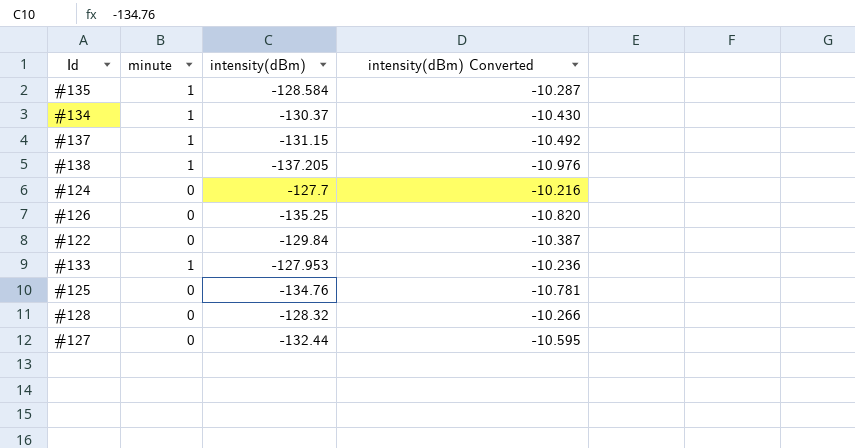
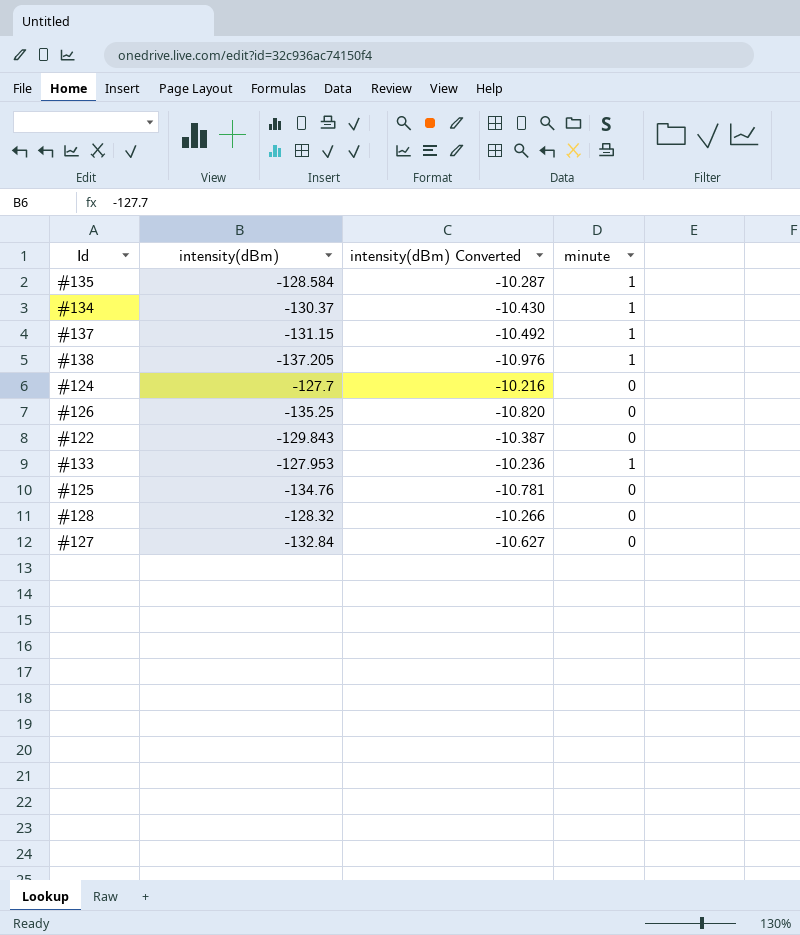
column minute | position: 2 -> 4
#122 | intensity(dBm): -129.84 -> -129.843
#127 | intensity(dBm): -132.44 -> -132.84
#127 | intensity(dBm) Converted: -10.595 -> -10.627

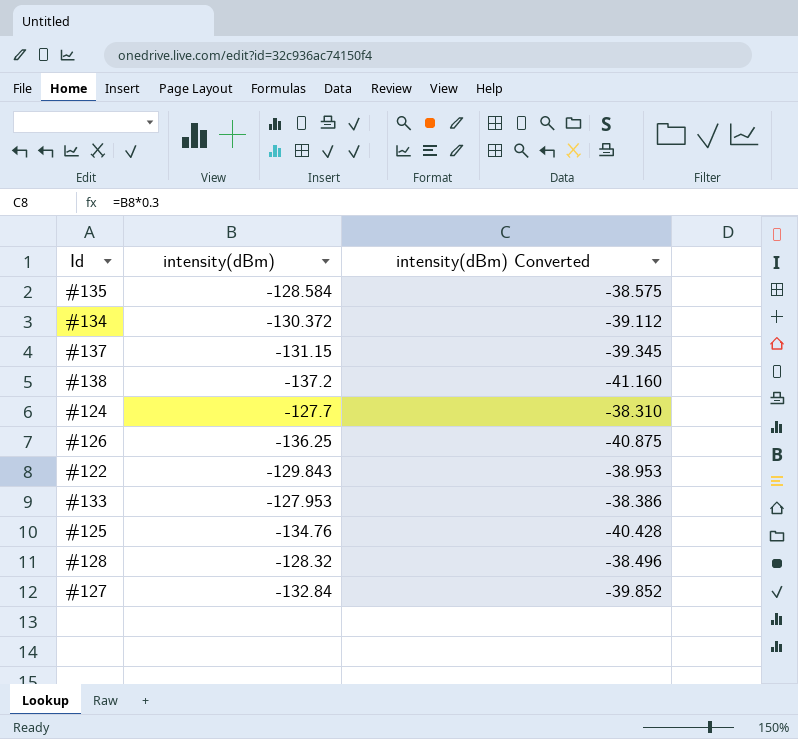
column minute | position: 4 -> none
column intensity(dBm) Converted | formula: [intensity(dBm)] * 0.08 -> [intensity(dBm)] * 0.3
#134 | intensity(dBm): -130.37 -> -130.372
#138 | intensity(dBm): -137.205 -> -137.2
#126 | intensity(dBm): -135.25 -> -136.25

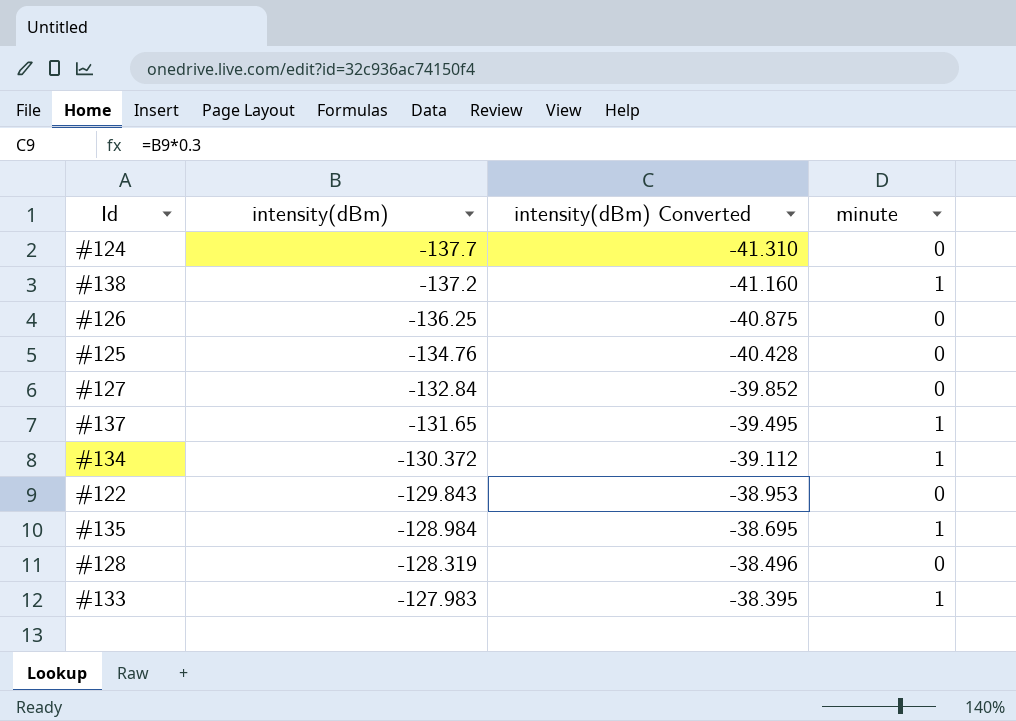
row order: none -> intensity(dBm) ascending
column minute | position: none -> 4
#124 | intensity(dBm): -127.7 -> -137.7
#124 | intensity(dBm) Converted: -38.310 -> -41.310
#137 | intensity(dBm): -131.15 -> -131.65
#137 | intensity(dBm) Converted: -39.345 -> -39.495
#135 | intensity(dBm): -128.584 -> -128.984
#135 | intensity(dBm) Converted: -38.575 -> -38.695
#128 | intensity(dBm): -128.32 -> -128.319
#133 | intensity(dBm): -127.953 -> -127.983
#133 | intensity(dBm) Converted: -38.386 -> -38.395

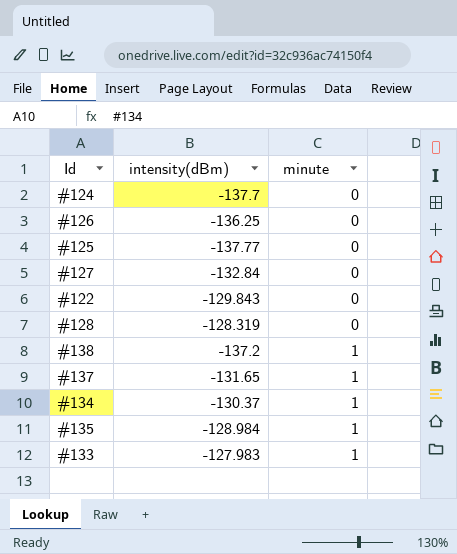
row order: intensity(dBm) ascending -> minute ascending
column intensity(dBm) Converted | formula: [intensity(dBm)] * 0.3 -> none
#125 | intensity(dBm): -134.76 -> -137.77
#134 | intensity(dBm): -130.372 -> -130.37

